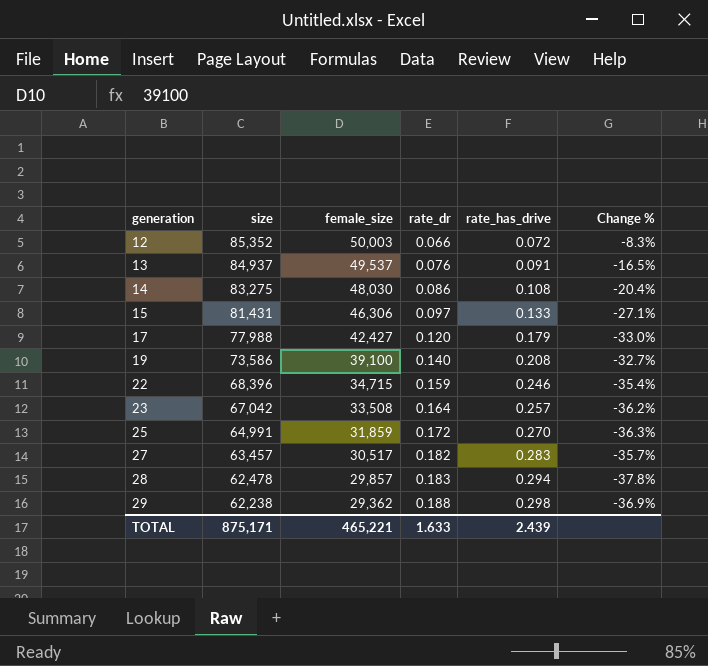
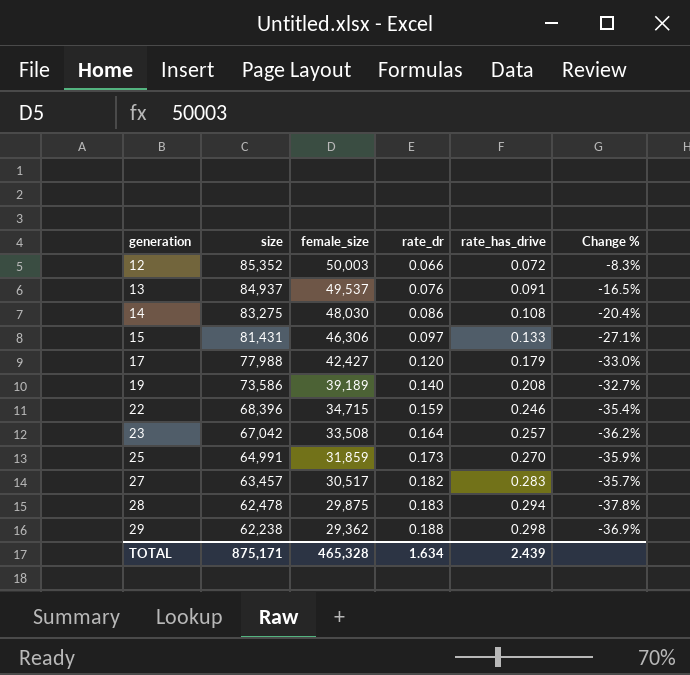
19 | female_size: 39,100 -> 39,189
25 | rate_dr: 0.172 -> 0.173
25 | Change %: -36.3% -> -35.9%
28 | female_size: 29,857 -> 29,875
TOTAL | female_size: 465,221 -> 465,328
TOTAL | rate_dr: 1.633 -> 1.634

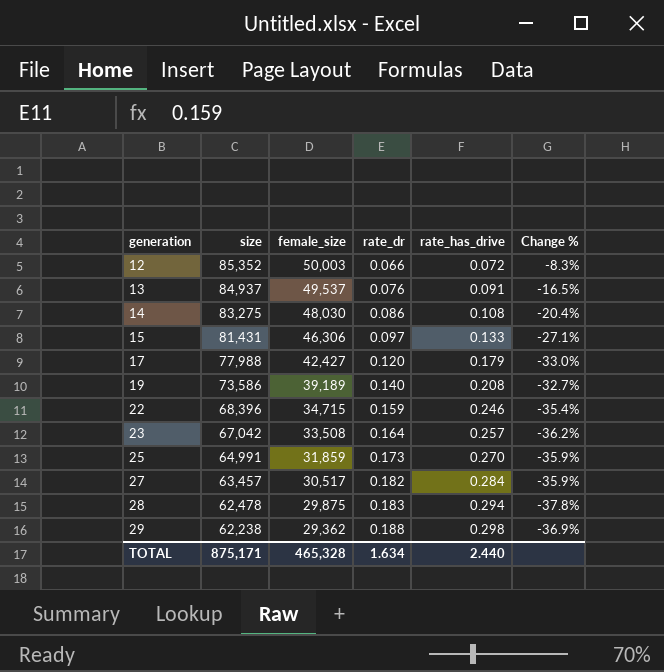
27 | rate_has_drive: 0.283 -> 0.284
27 | Change %: -35.7% -> -35.9%
TOTAL | rate_has_drive: 2.439 -> 2.440

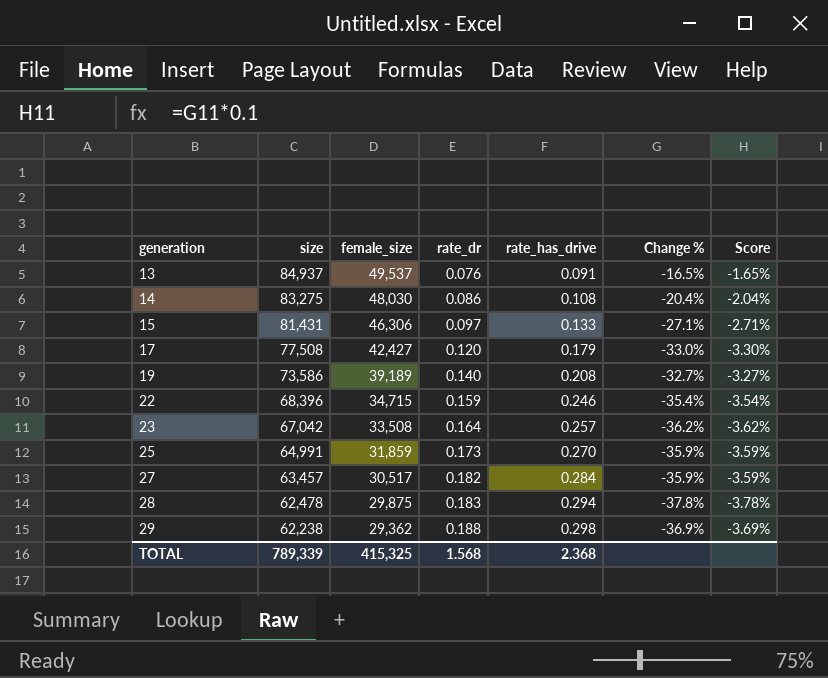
column Score | formula: none -> [Change %] * 0.1
row 12: 85,352 | 50,003 | 0.066 | 0.072 | -8.3% -> none
17 | size: 77,988 -> 77,508
TOTAL | size: 875,171 -> 789,339
TOTAL | female_size: 465,328 -> 415,325
TOTAL | rate_dr: 1.634 -> 1.568
TOTAL | rate_has_drive: 2.440 -> 2.368

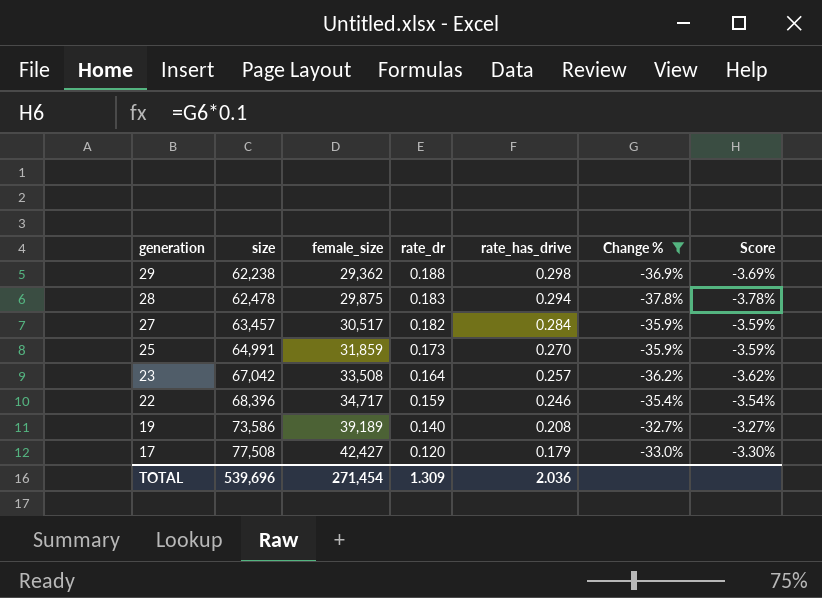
filter: none -> Change % <= -32.7%
row order: generation ascending -> generation descending
22 | female_size: 34,715 -> 34,717
TOTAL | size: 789,339 -> 539,696
TOTAL | female_size: 415,325 -> 271,454
TOTAL | rate_dr: 1.568 -> 1.309
TOTAL | rate_has_drive: 2.368 -> 2.036

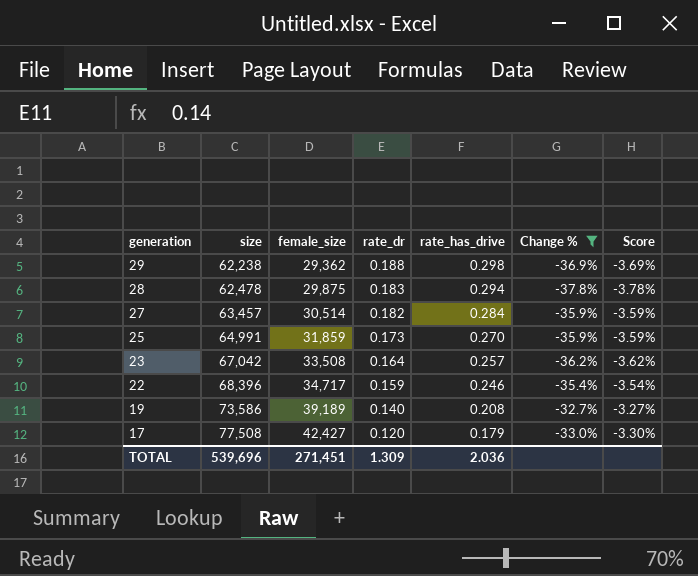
27 | female_size: 30,517 -> 30,514
TOTAL | female_size: 271,454 -> 271,451

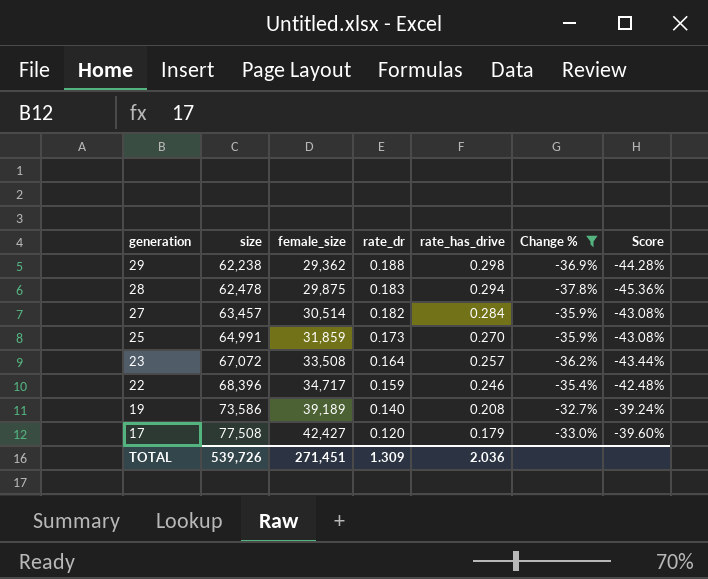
column Score | formula: [Change %] * 0.1 -> [Change %] * 1.2
23 | size: 67,042 -> 67,072
TOTAL | size: 539,696 -> 539,726

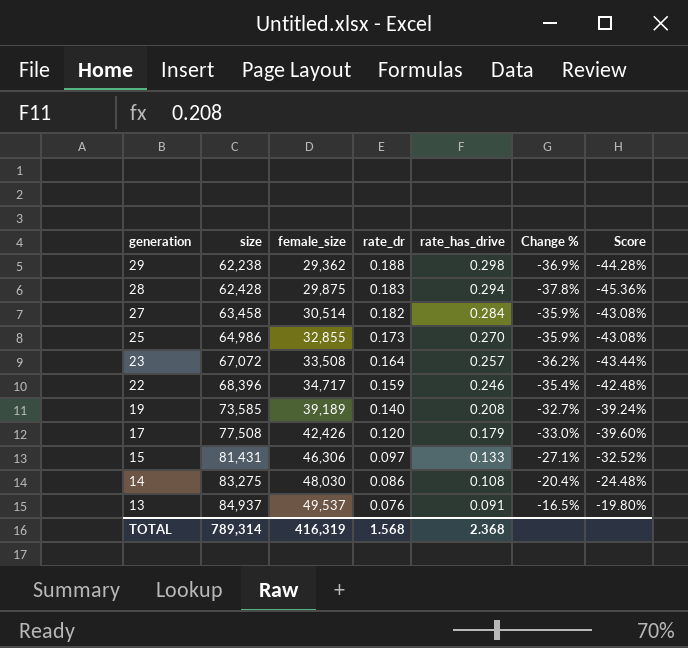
filter: Change % <= -32.7% -> none
28 | size: 62,478 -> 62,428
27 | size: 63,457 -> 63,458
25 | size: 64,991 -> 64,986
25 | female_size: 31,859 -> 32,855
19 | size: 73,586 -> 73,585
17 | female_size: 42,427 -> 42,426
TOTAL | size: 539,726 -> 789,314
TOTAL | female_size: 271,451 -> 416,319
TOTAL | rate_dr: 1.309 -> 1.568
TOTAL | rate_has_drive: 2.036 -> 2.368

